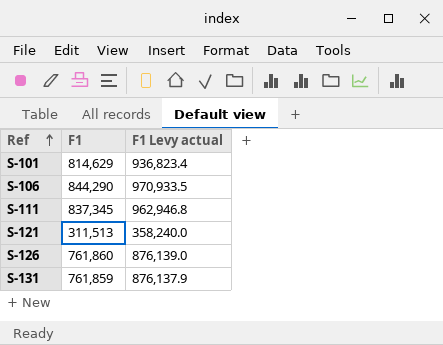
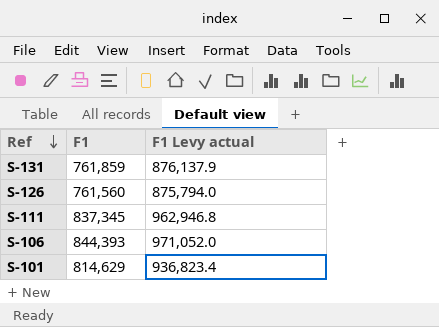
row order: Ref ascending -> Ref descending
row S-121: 311,513 | 358,240.0 -> none
S-126 | F1: 761,860 -> 761,560
S-126 | F1 Levy actual: 876,139.0 -> 875,794.0
S-106 | F1: 844,290 -> 844,393
S-106 | F1 Levy actual: 970,933.5 -> 971,052.0

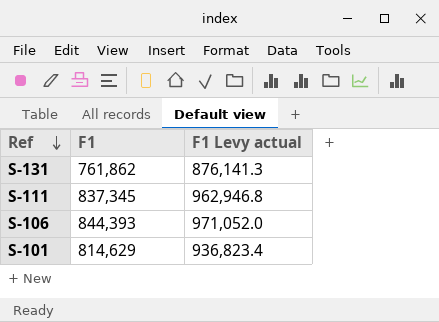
row S-126: 761,560 | 875,794.0 -> none
S-131 | F1: 761,859 -> 761,862
S-131 | F1 Levy actual: 876,137.9 -> 876,141.3

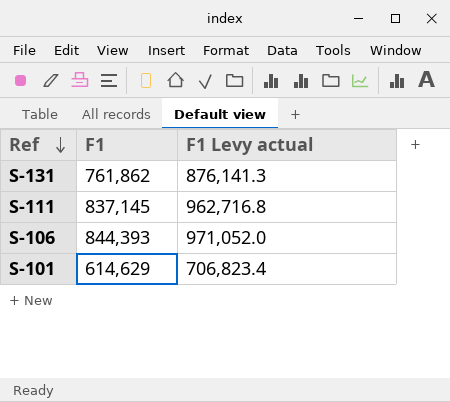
S-111 | F1: 837,345 -> 837,145
S-111 | F1 Levy actual: 962,946.8 -> 962,716.8
S-101 | F1: 814,629 -> 614,629
S-101 | F1 Levy actual: 936,823.4 -> 706,823.4

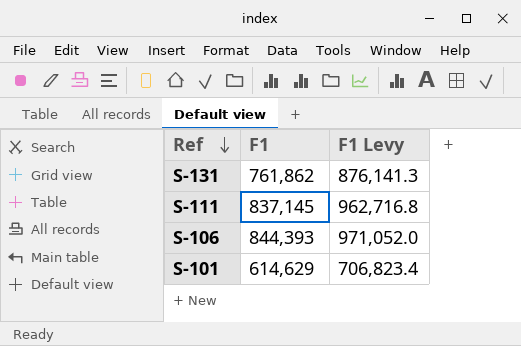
column name: F1 Levy actual -> F1 Levy

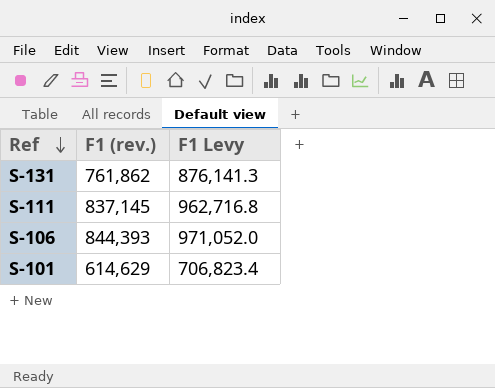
column name: F1 -> F1 (rev.)

